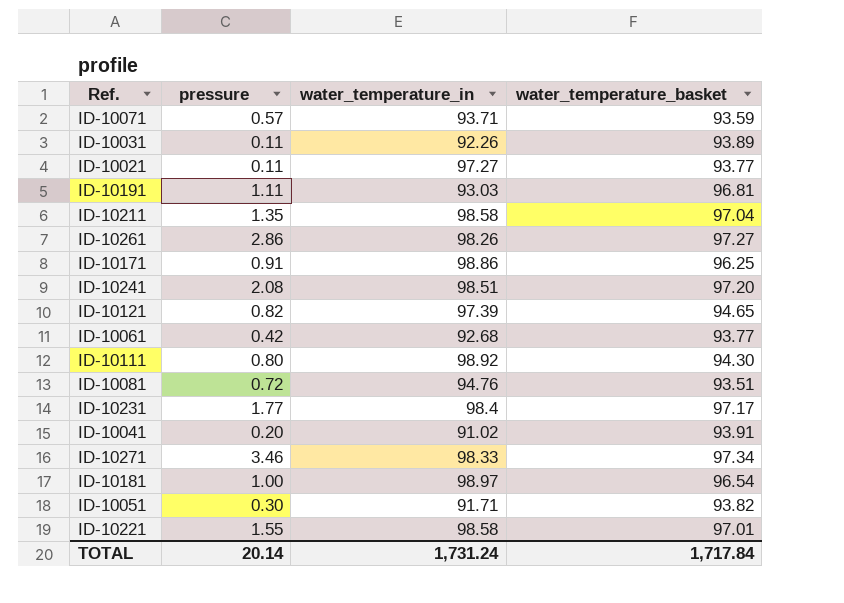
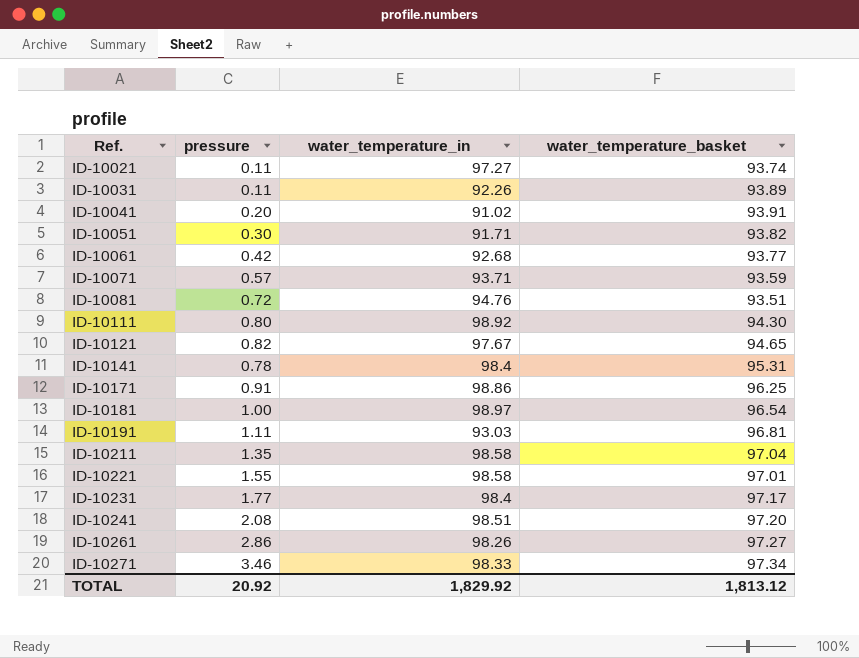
row order: none -> Ref. ascending
ID-10021 | water_temperature_basket: 93.77 -> 93.74
ID-10121 | water_temperature_in: 97.39 -> 97.67
row ID-10141: none -> 0.78 | 98.4 | 95.31
TOTAL | pressure: 20.14 -> 20.92
TOTAL | water_temperature_in: 1,731.24 -> 1,829.92
TOTAL | water_temperature_basket: 1,717.84 -> 1,813.12

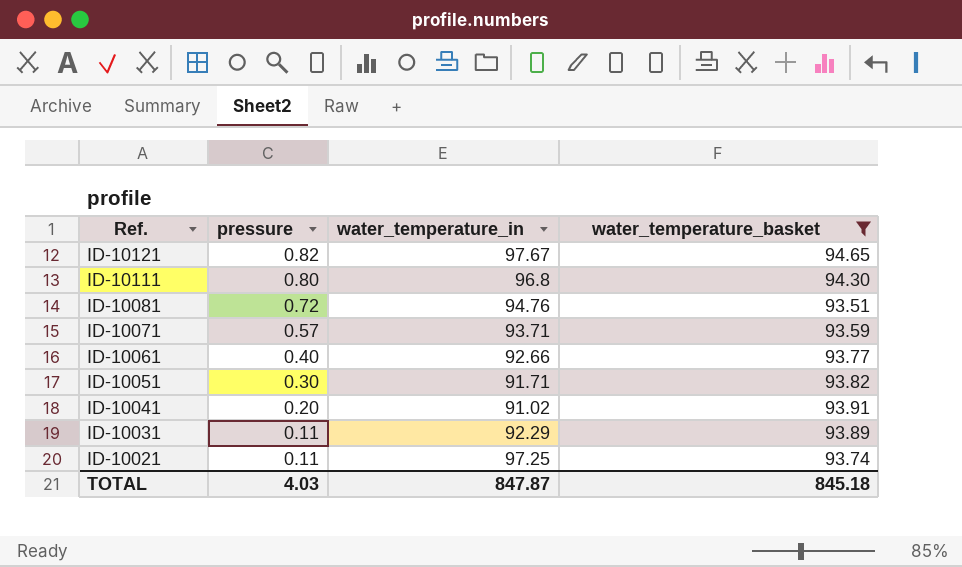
filter: none -> water_temperature_basket <= 94.65
row order: Ref. ascending -> Ref. descending
ID-10111 | water_temperature_in: 98.92 -> 96.8
ID-10061 | pressure: 0.42 -> 0.40
ID-10061 | water_temperature_in: 92.68 -> 92.66
ID-10031 | water_temperature_in: 92.26 -> 92.29
ID-10021 | water_temperature_in: 97.27 -> 97.25
TOTAL | pressure: 20.92 -> 4.03
TOTAL | water_temperature_in: 1,829.92 -> 847.87
TOTAL | water_temperature_basket: 1,813.12 -> 845.18

